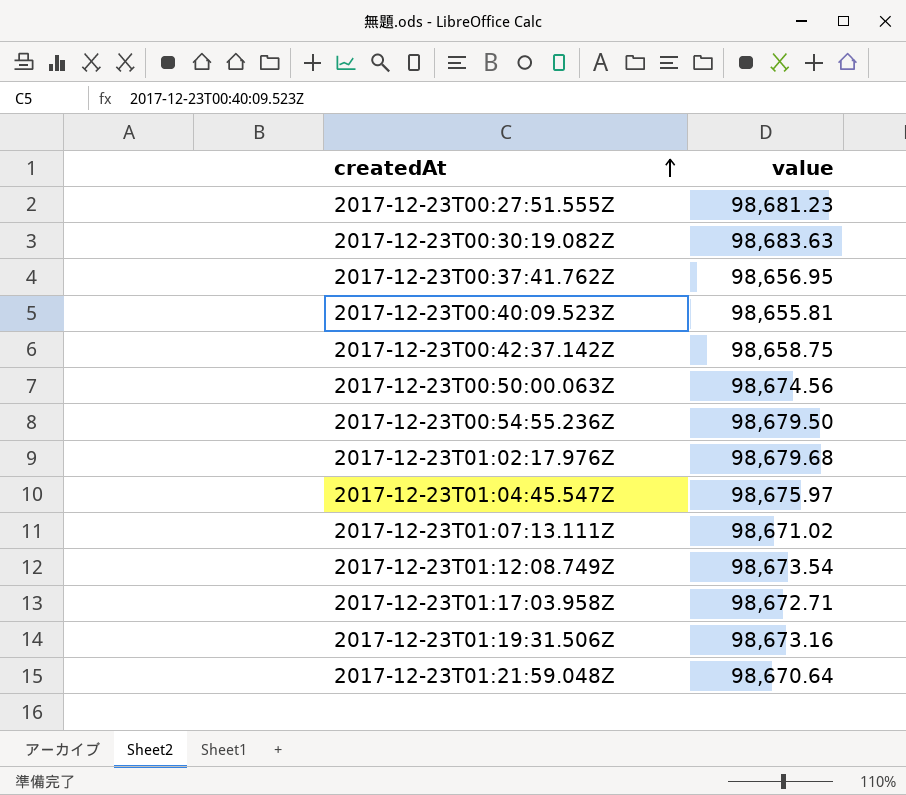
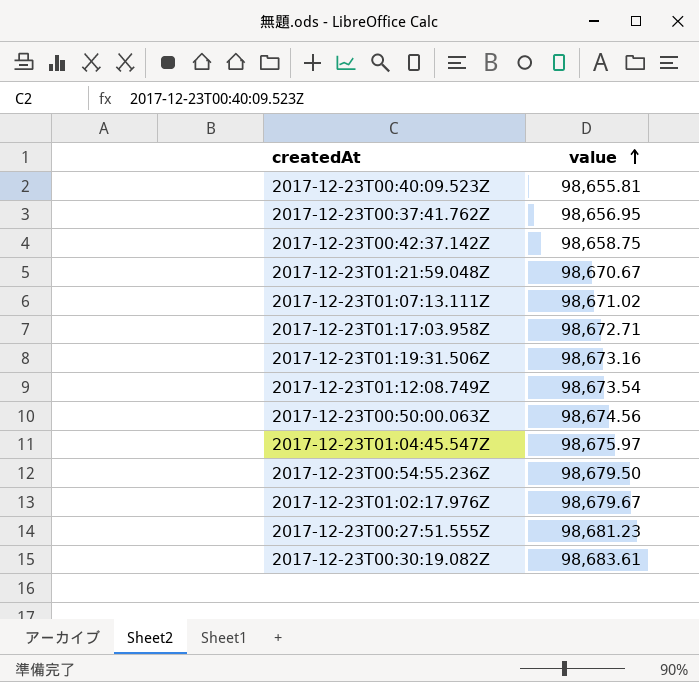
row order: createdAt ascending -> value ascending
2017-12-23T01:21:59.048Z | value: 98,670.64 -> 98,670.67
2017-12-23T01:02:17.976Z | value: 98,679.68 -> 98,679.67
2017-12-23T00:30:19.082Z | value: 98,683.63 -> 98,683.61

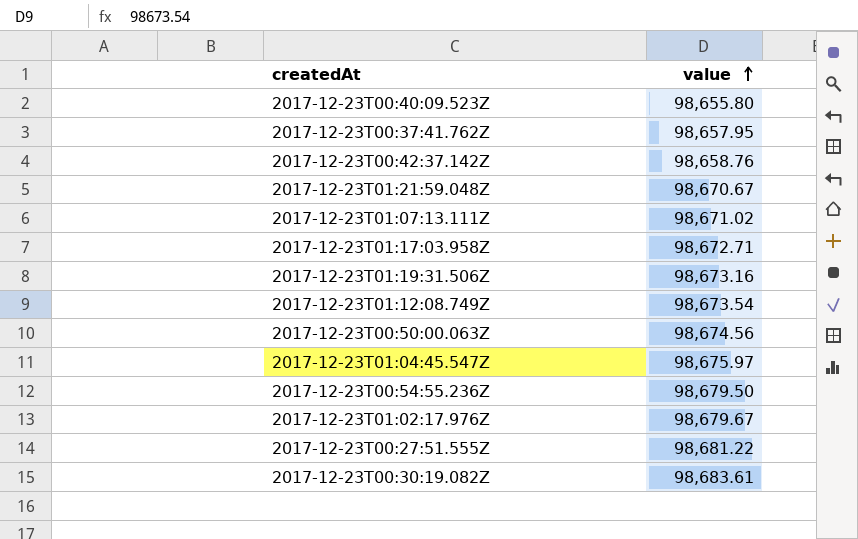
2017-12-23T00:40:09.523Z | value: 98,655.81 -> 98,655.80
2017-12-23T00:37:41.762Z | value: 98,656.95 -> 98,657.95
2017-12-23T00:42:37.142Z | value: 98,658.75 -> 98,658.76
2017-12-23T00:27:51.555Z | value: 98,681.23 -> 98,681.22

